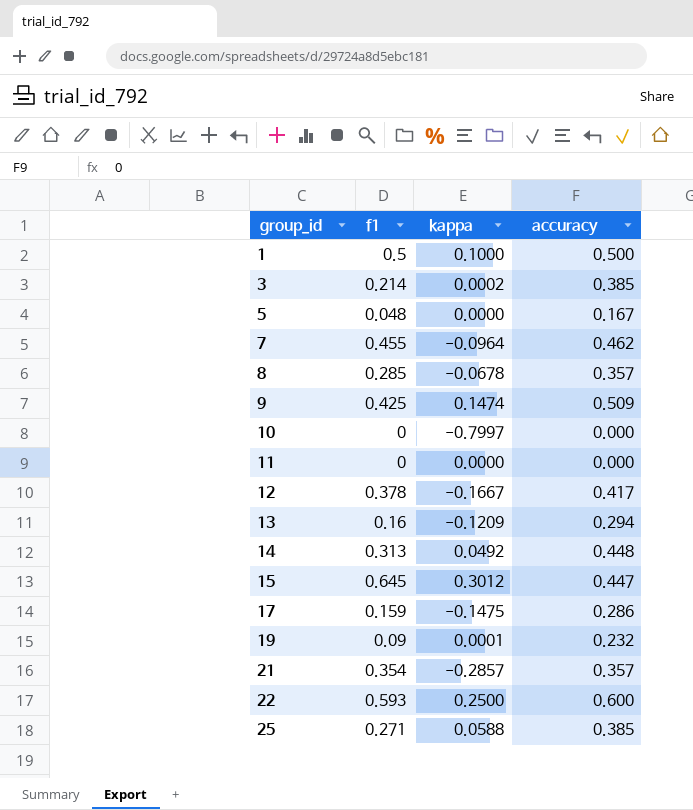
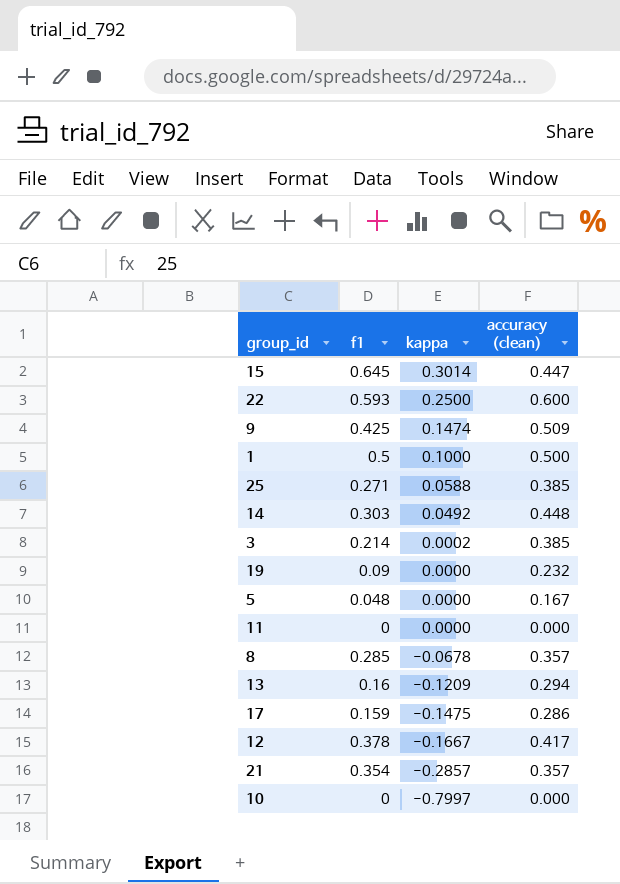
row order: group_id ascending -> kappa descending
column name: accuracy -> accuracy (clean)
row 7: 0.455 | -0.0964 | 0.462 -> none
15 | kappa: 0.3012 -> 0.3014
14 | f1: 0.313 -> 0.303
19 | kappa: 0.0001 -> 0.0000

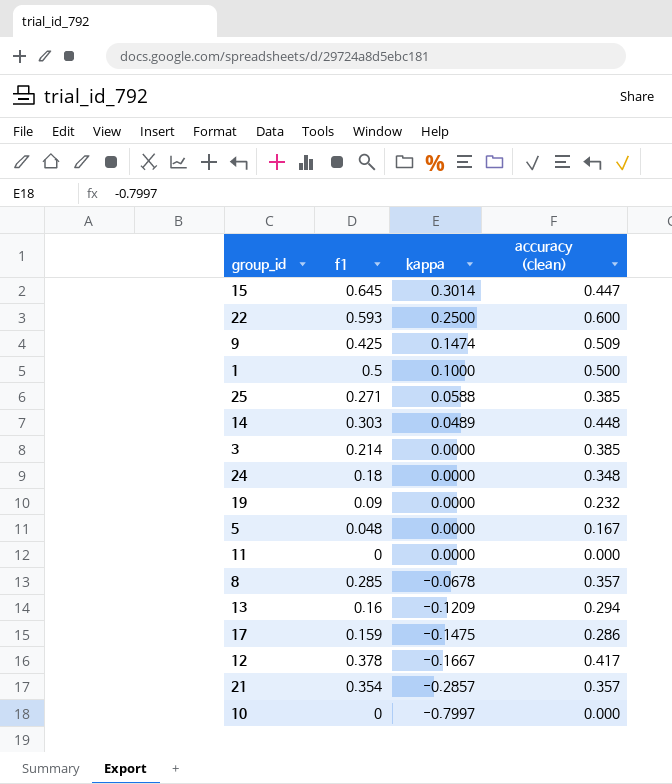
14 | kappa: 0.0492 -> 0.0489
3 | kappa: 0.0002 -> 0.0000
row 24: none -> 0.18 | 0.0000 | 0.348

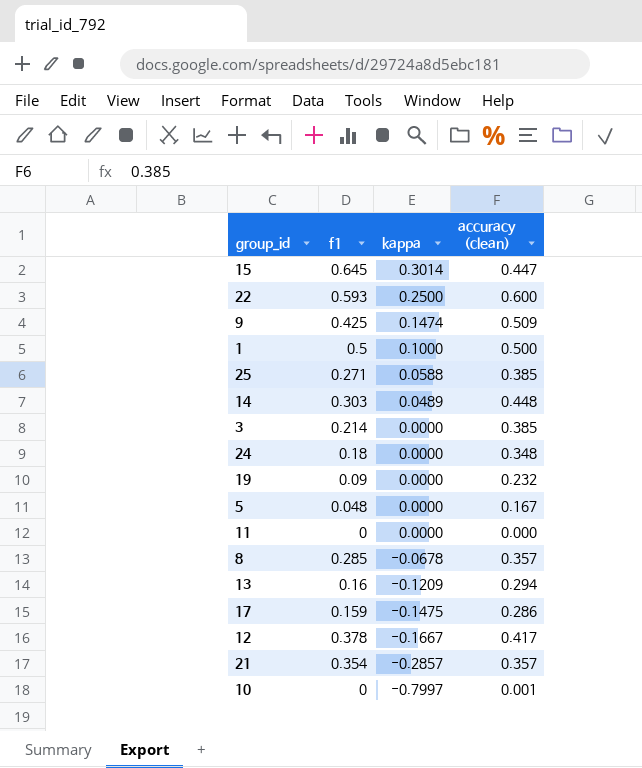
10 | accuracy (clean): 0.000 -> 0.001

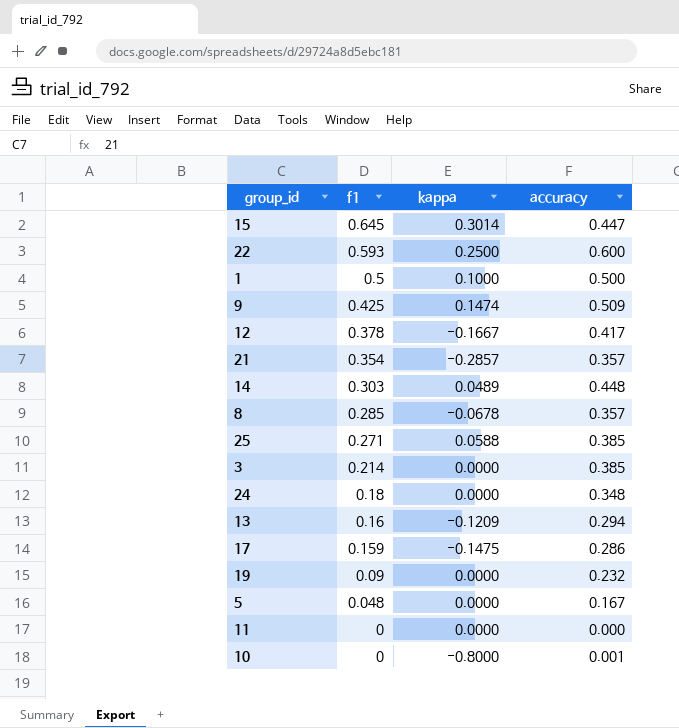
row order: kappa descending -> f1 descending
column name: accuracy (clean) -> accuracy
10 | kappa: -0.7997 -> -0.8000

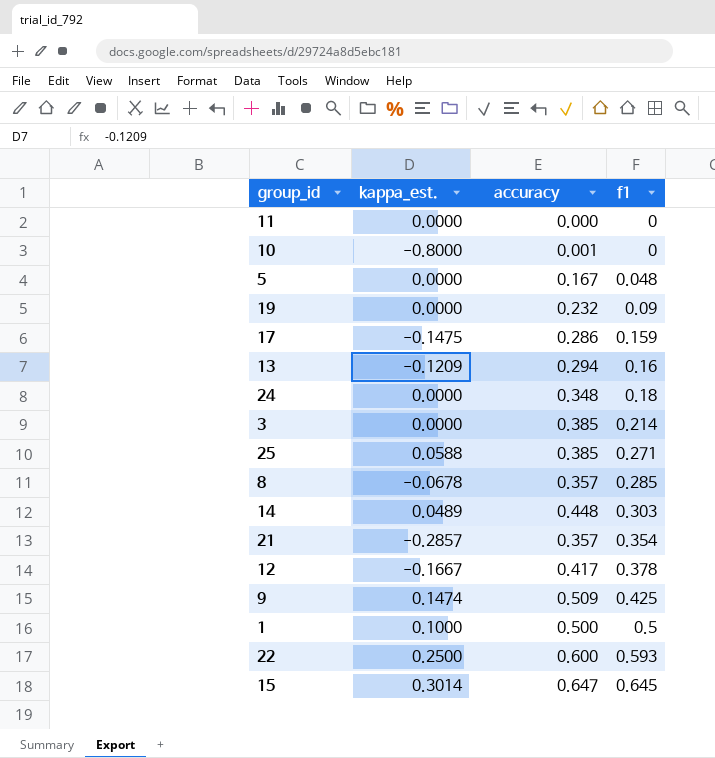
row order: f1 descending -> f1 ascending
column name: kappa -> kappa_est.
column f1 | position: 2 -> 4
15 | accuracy: 0.447 -> 0.647

